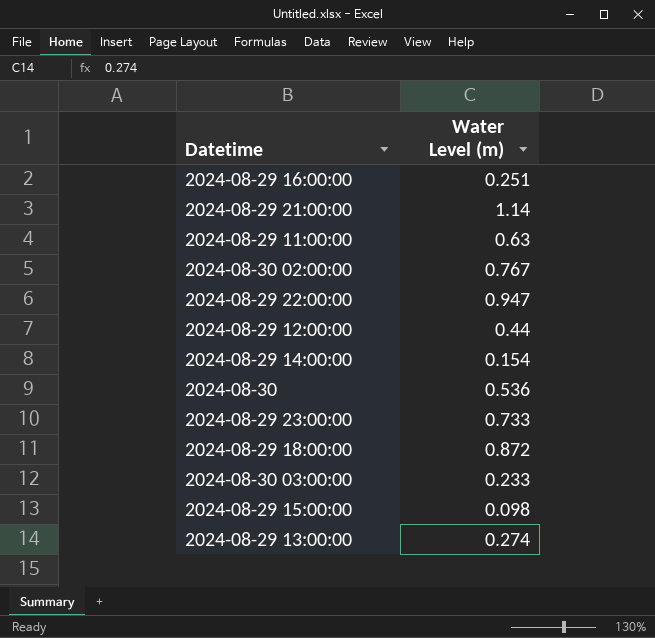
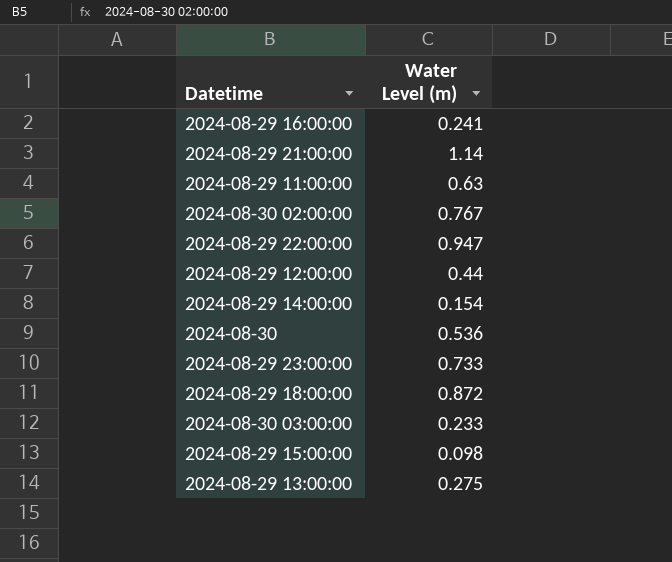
2024-08-29 16:00:00 | Water Level (m): 0.251 -> 0.241
2024-08-29 13:00:00 | Water Level (m): 0.274 -> 0.275

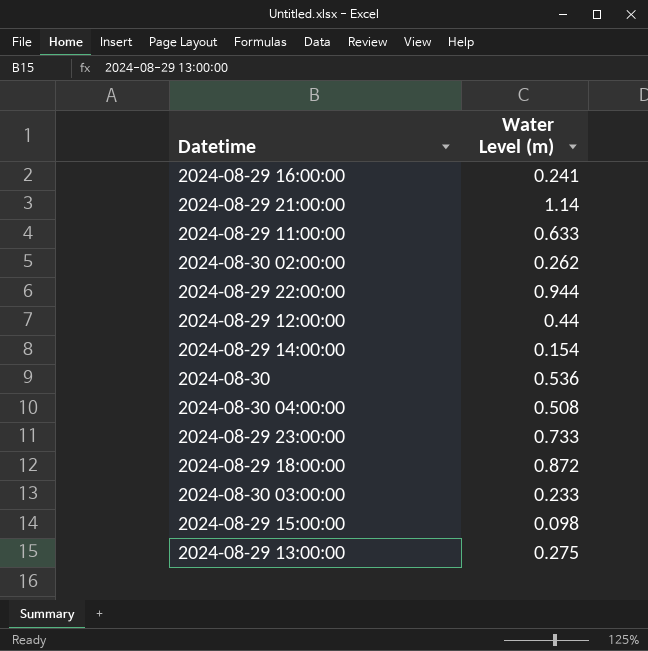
2024-08-29 11:00:00 | Water Level (m): 0.63 -> 0.633
2024-08-30 02:00:00 | Water Level (m): 0.767 -> 0.262
2024-08-29 22:00:00 | Water Level (m): 0.947 -> 0.944
row 2024-08-30 04:00:00: none -> 0.508

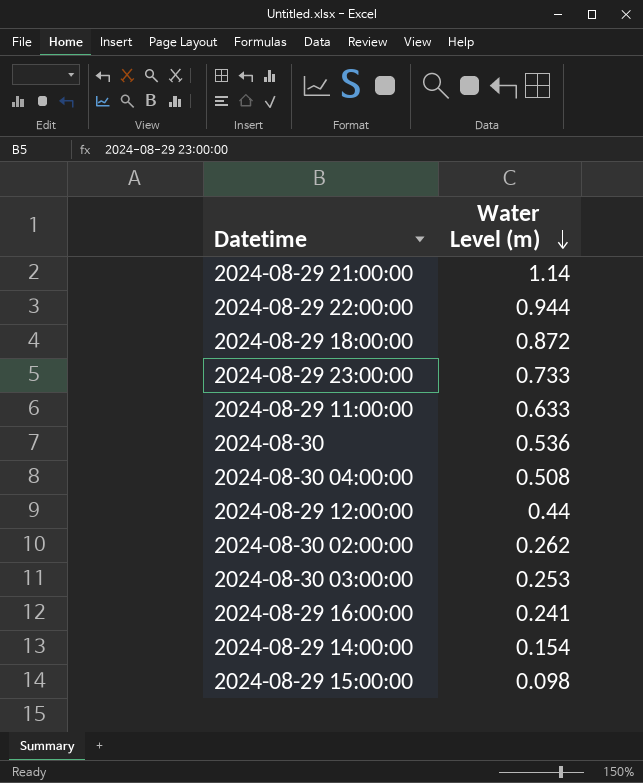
row order: none -> Water Level (m) descending
row 2024-08-29 13:00:00: 0.275 -> none
2024-08-30 03:00:00 | Water Level (m): 0.233 -> 0.253

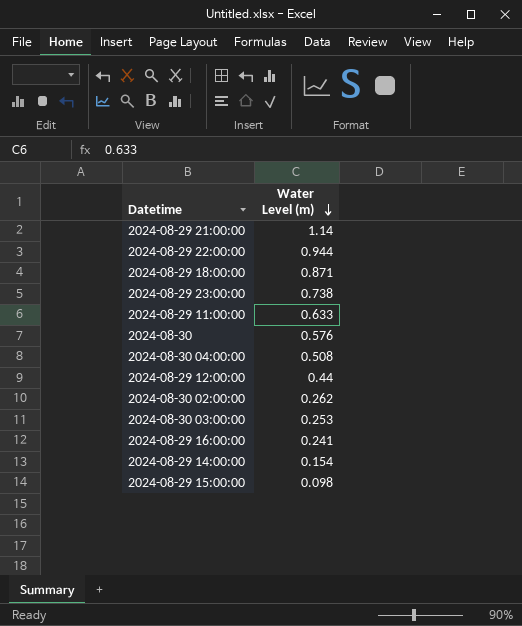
2024-08-29 18:00:00 | Water Level (m): 0.872 -> 0.871
2024-08-29 23:00:00 | Water Level (m): 0.733 -> 0.738
2024-08-30 | Water Level (m): 0.536 -> 0.576

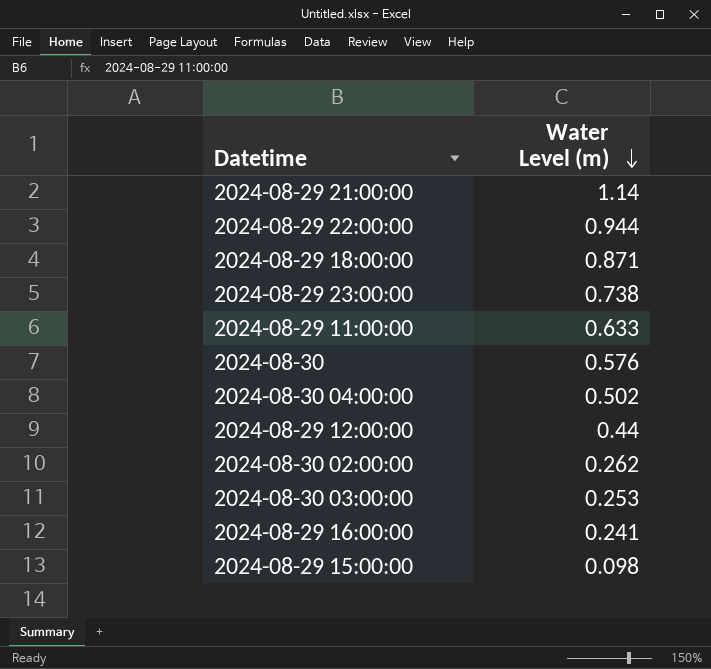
row 2024-08-29 14:00:00: 0.154 -> none
2024-08-30 04:00:00 | Water Level (m): 0.508 -> 0.502

